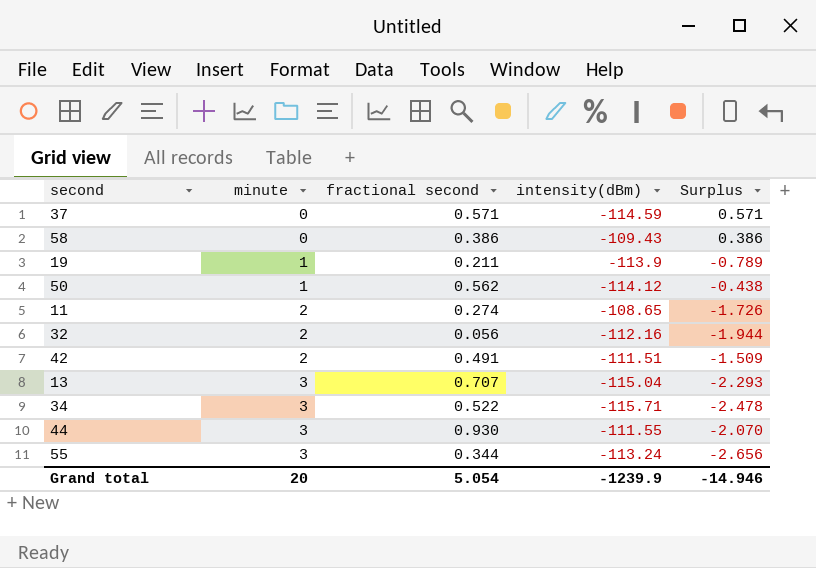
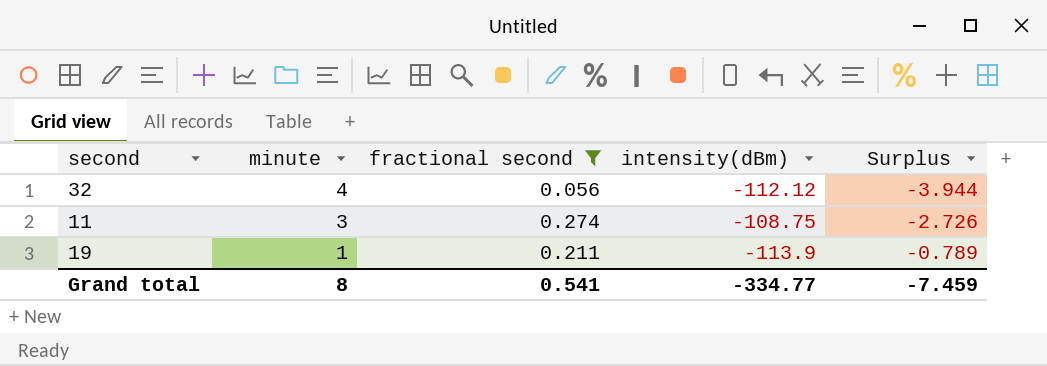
filter: none -> fractional second <= 0.274
row order: minute ascending -> minute descending
32 | minute: 2 -> 4
32 | intensity(dBm): -112.16 -> -112.12
32 | Surplus: -1.944 -> -3.944
11 | minute: 2 -> 3
11 | intensity(dBm): -108.65 -> -108.75
11 | Surplus: -1.726 -> -2.726
Grand total | minute: 20 -> 8
Grand total | fractional second: 5.054 -> 0.541
Grand total | intensity(dBm): -1239.9 -> -334.77
Grand total | Surplus: -14.946 -> -7.459

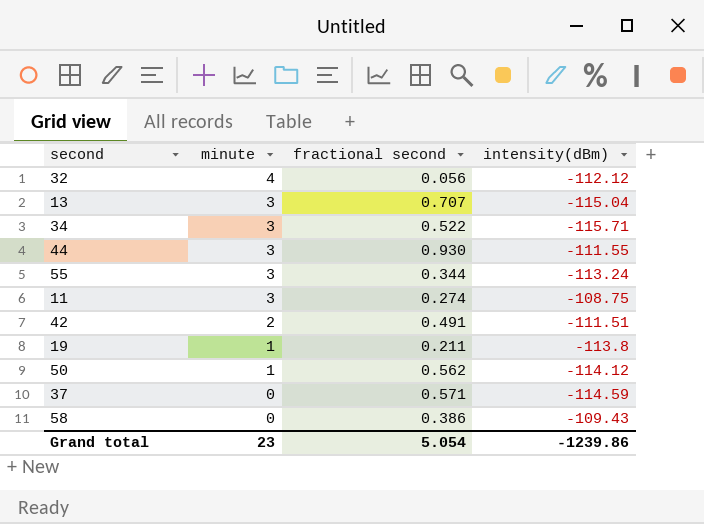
filter: fractional second <= 0.274 -> none
column Surplus | formula: [fractional second] - [minute] -> none
19 | intensity(dBm): -113.9 -> -113.8
Grand total | minute: 8 -> 23
Grand total | fractional second: 0.541 -> 5.054
Grand total | intensity(dBm): -334.77 -> -1239.86

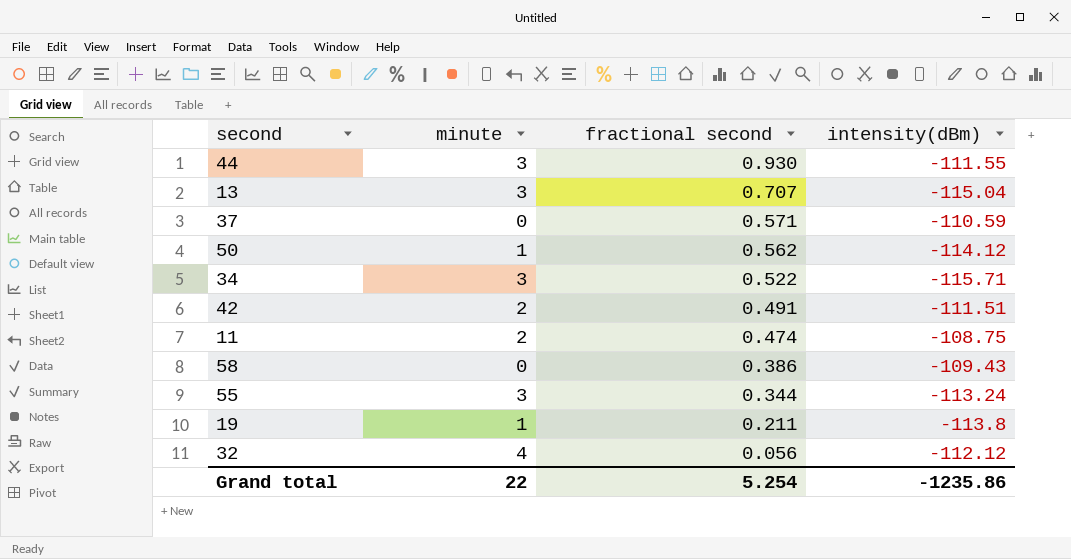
row order: minute descending -> fractional second descending
37 | intensity(dBm): -114.59 -> -110.59
11 | minute: 3 -> 2
11 | fractional second: 0.274 -> 0.474
Grand total | minute: 23 -> 22
Grand total | fractional second: 5.054 -> 5.254
Grand total | intensity(dBm): -1239.86 -> -1235.86

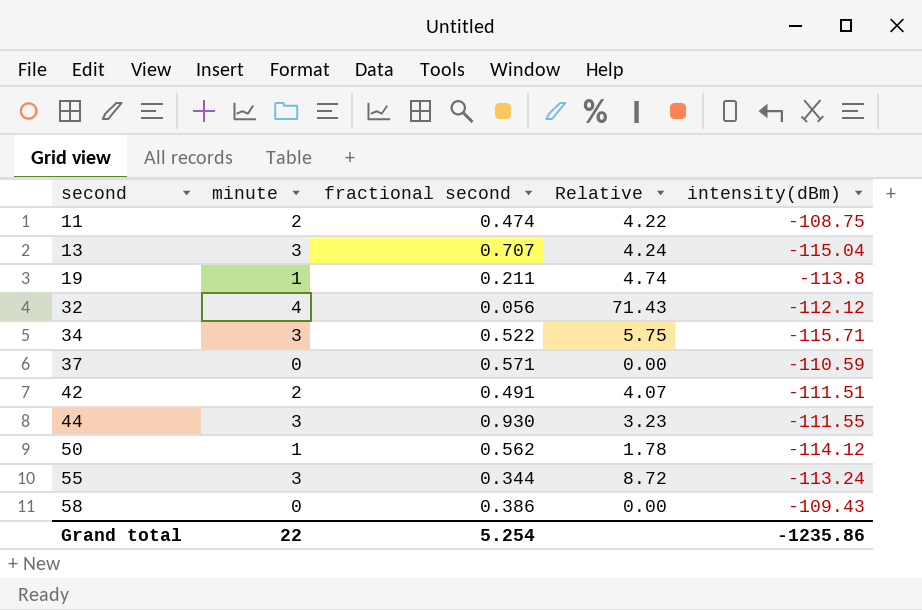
row order: fractional second descending -> second ascending
column Relative | formula: none -> [minute] / [fractional second]

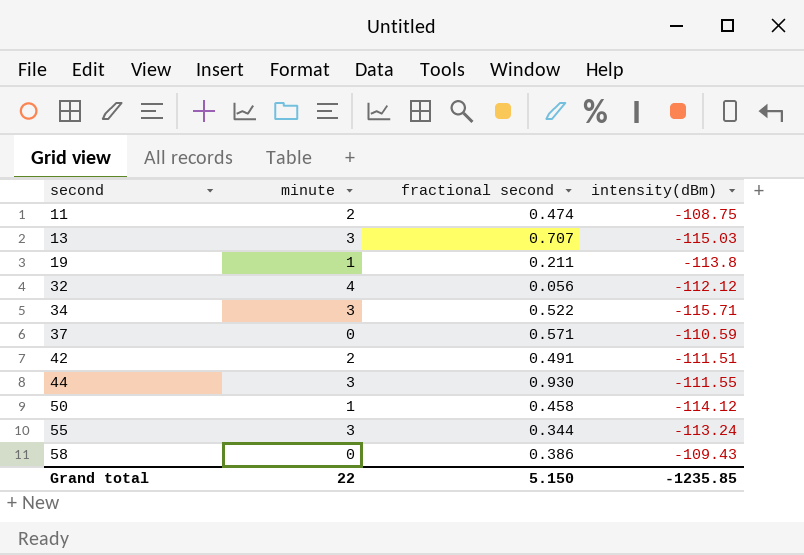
column Relative | formula: [minute] / [fractional second] -> none
13 | intensity(dBm): -115.04 -> -115.03
50 | fractional second: 0.562 -> 0.458
Grand total | fractional second: 5.254 -> 5.150
Grand total | intensity(dBm): -1235.86 -> -1235.85

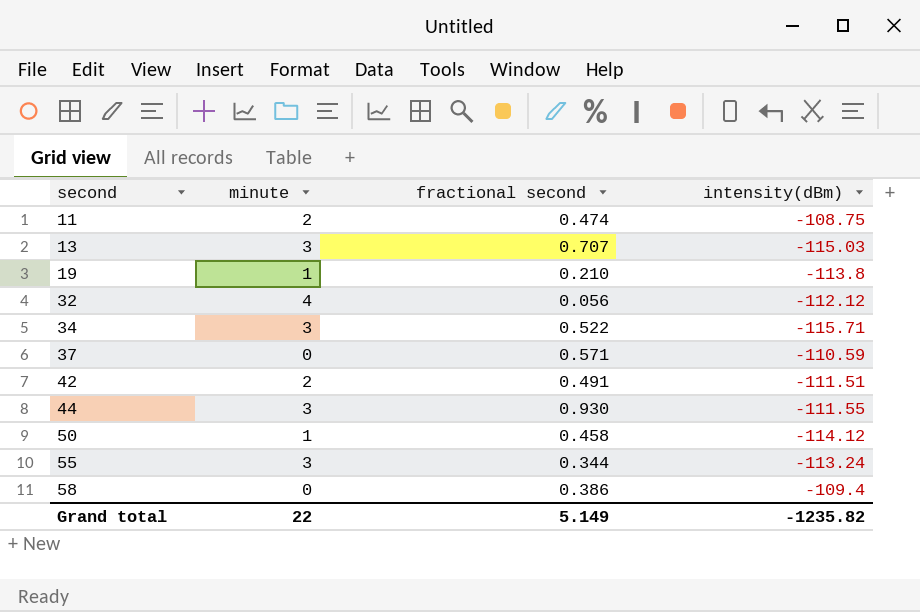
19 | fractional second: 0.211 -> 0.210
58 | intensity(dBm): -109.43 -> -109.4
Grand total | fractional second: 5.150 -> 5.149
Grand total | intensity(dBm): -1235.85 -> -1235.82

